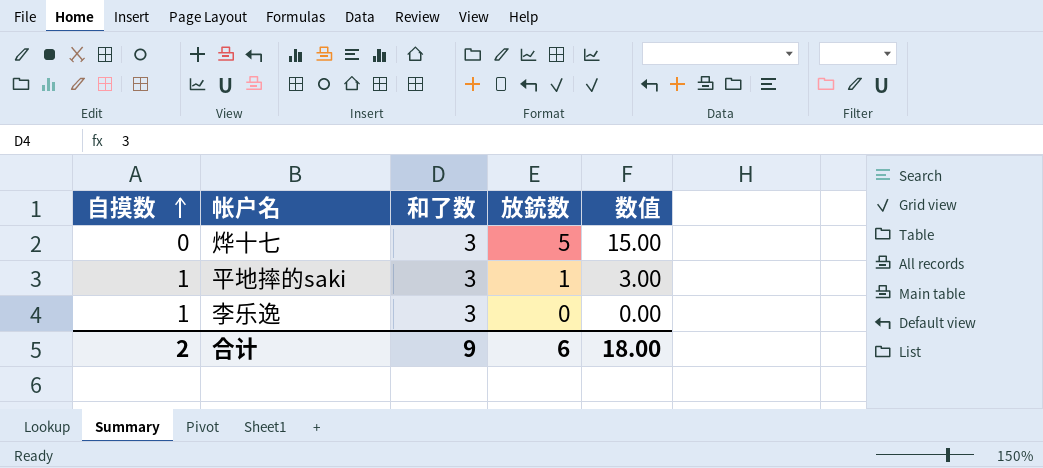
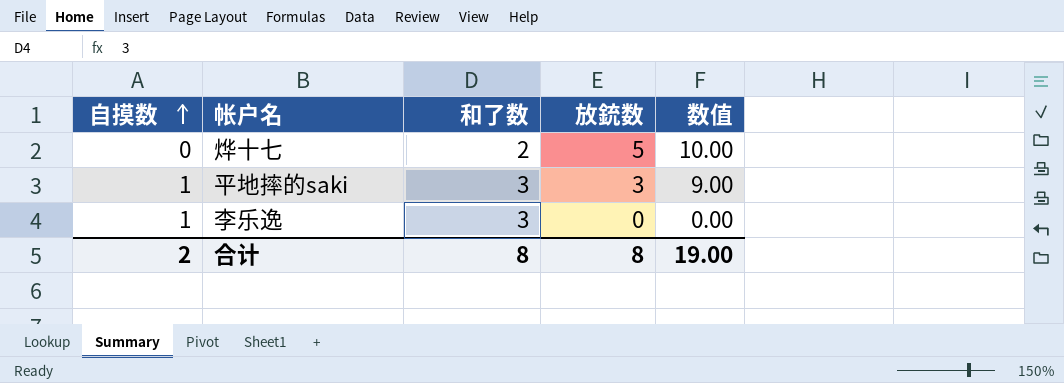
烨十七 | 和了数: 3 -> 2
烨十七 | 数值: 15.00 -> 10.00
平地摔的saki | 放銃数: 1 -> 3
平地摔的saki | 数值: 3.00 -> 9.00
合计 | 和了数: 9 -> 8
合计 | 放銃数: 6 -> 8
合计 | 数值: 18.00 -> 19.00

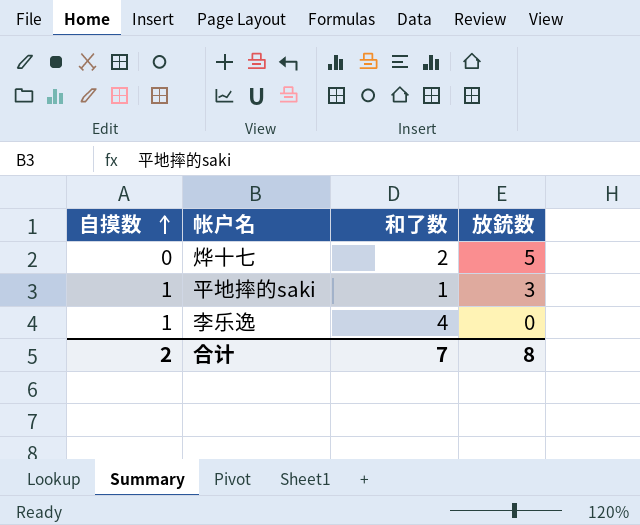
column 数值 | formula: [和了数] * [放銃数] -> none
平地摔的saki | 和了数: 3 -> 1
李乐逸 | 和了数: 3 -> 4
合计 | 和了数: 8 -> 7

